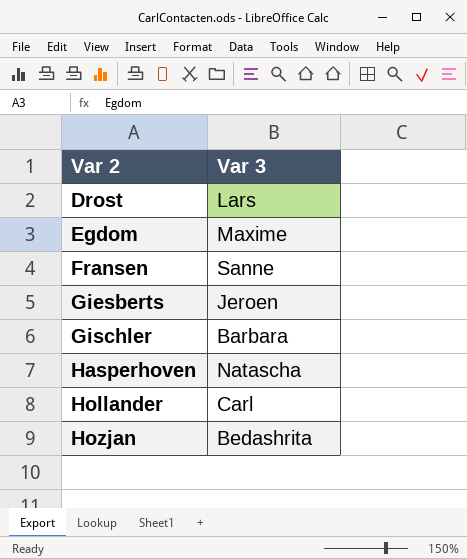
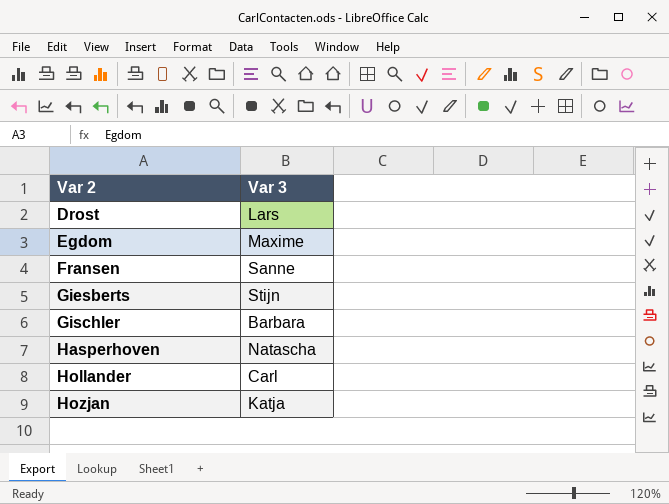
Giesberts | Var 3: Jeroen -> Stijn
Hozjan | Var 3: Bedashrita -> Katja

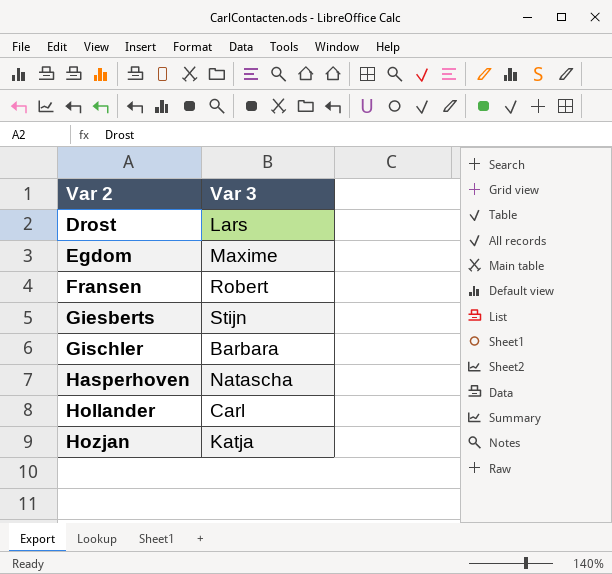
Fransen | Var 3: Sanne -> Robert

